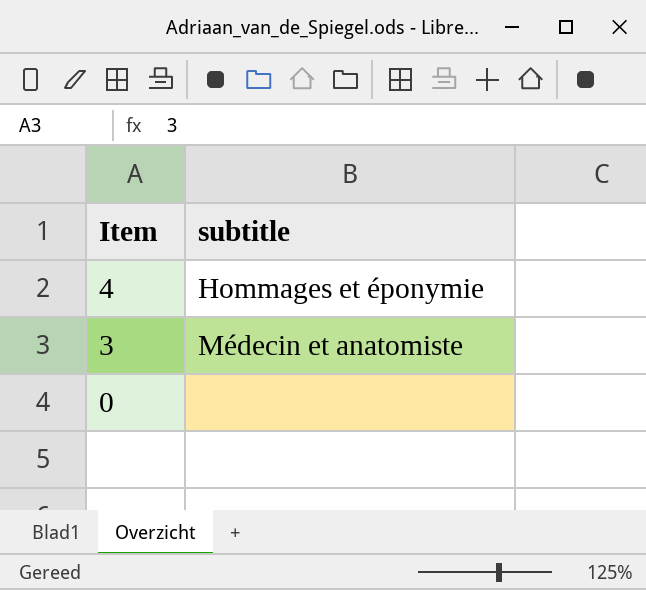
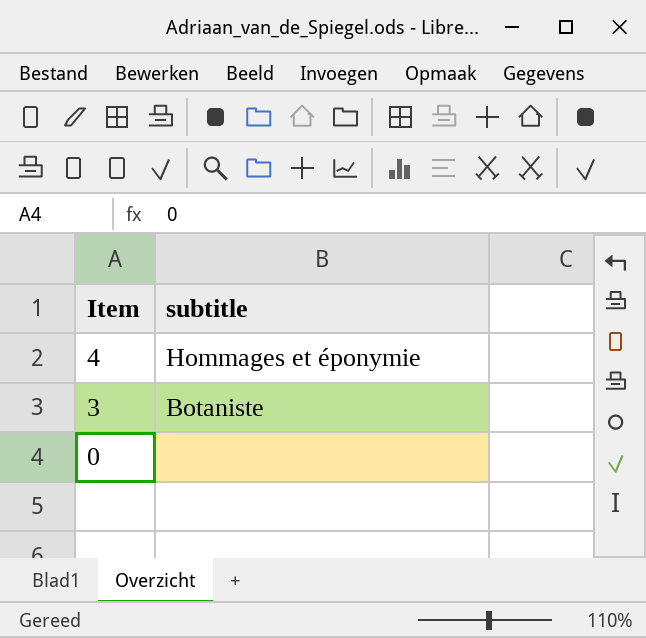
3 | subtitle: Médecin et anatomiste -> Botaniste

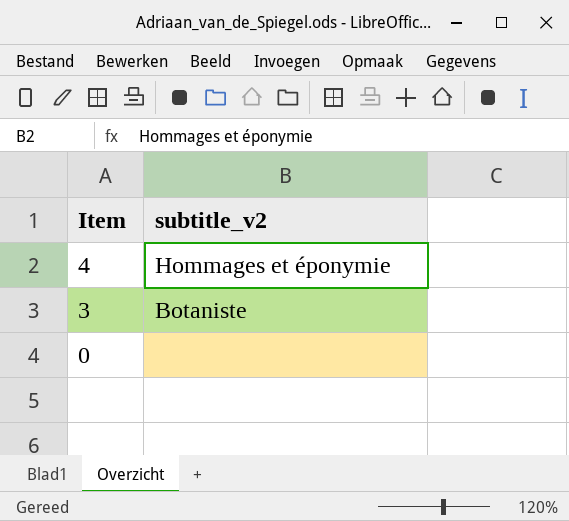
column name: subtitle -> subtitle_v2

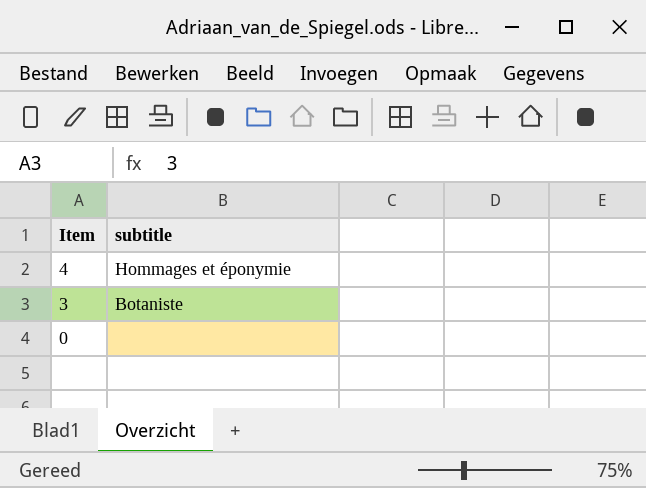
column name: subtitle_v2 -> subtitle

